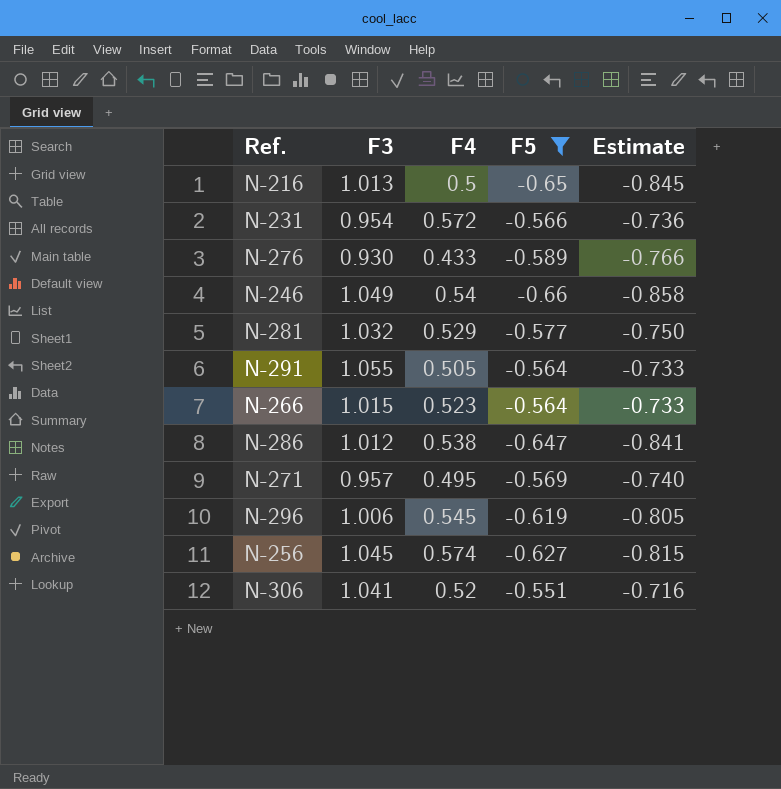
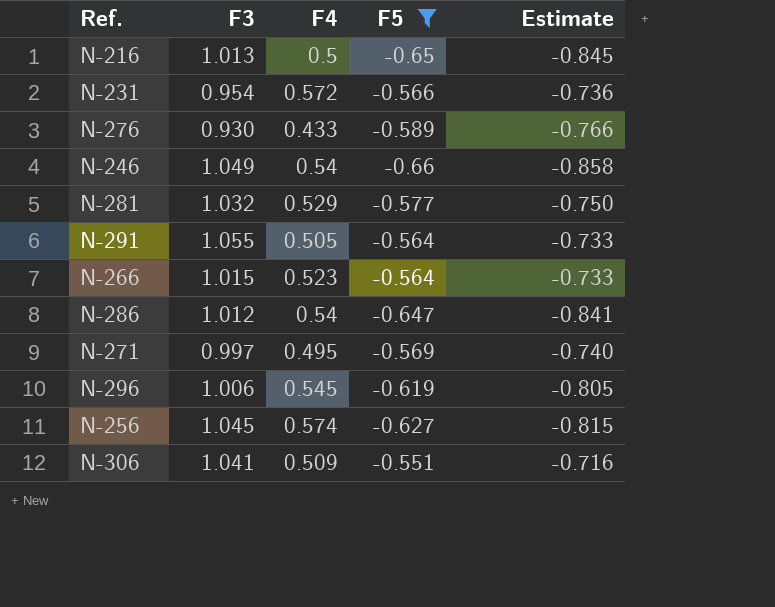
N-286 | F4: 0.538 -> 0.54
N-271 | F3: 0.957 -> 0.997
N-306 | F4: 0.52 -> 0.509

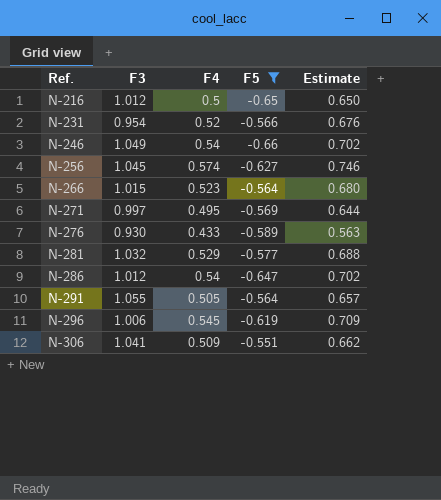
row order: none -> Ref. ascending
column Estimate | formula: [F5] * 1.3 -> [F4] * 1.3
N-216 | F3: 1.013 -> 1.012
N-231 | F4: 0.572 -> 0.52

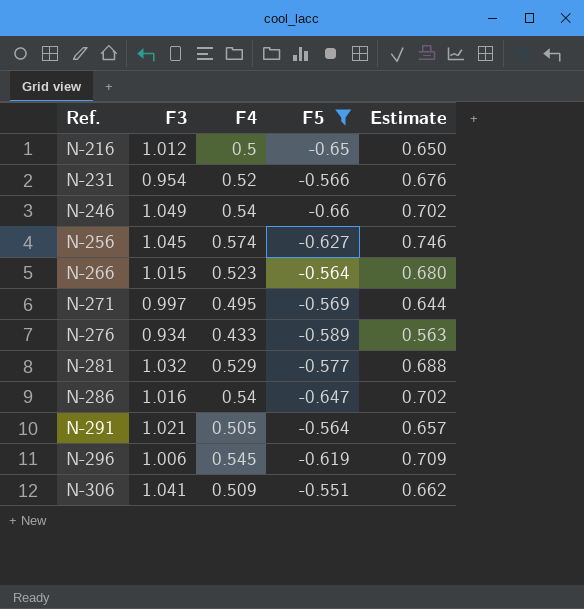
N-276 | F3: 0.930 -> 0.934
N-286 | F3: 1.012 -> 1.016
N-291 | F3: 1.055 -> 1.021

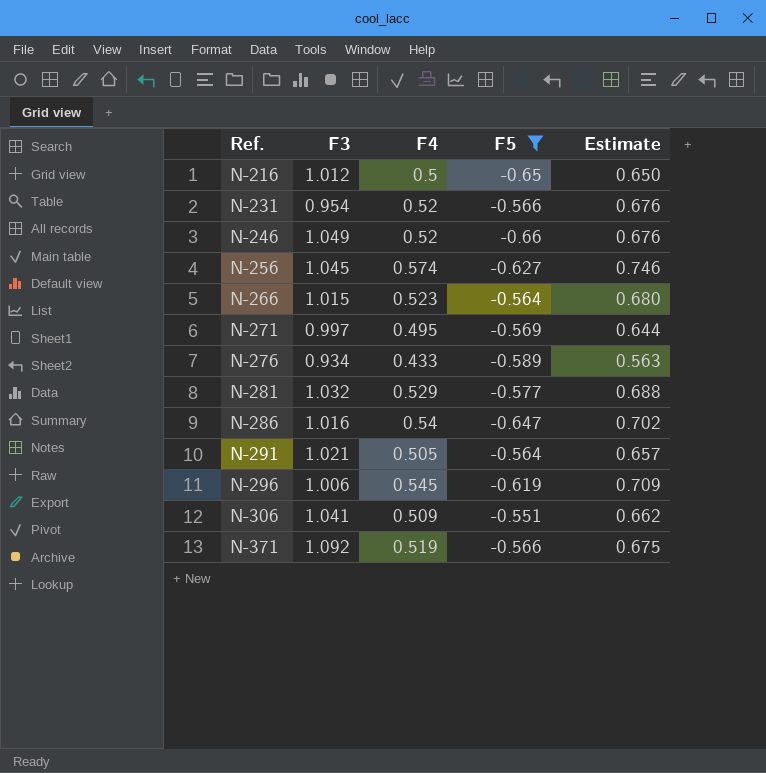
N-246 | F4: 0.54 -> 0.52
N-246 | Estimate: 0.702 -> 0.676
row N-371: none -> 1.092 | 0.519 | -0.566 | 0.675

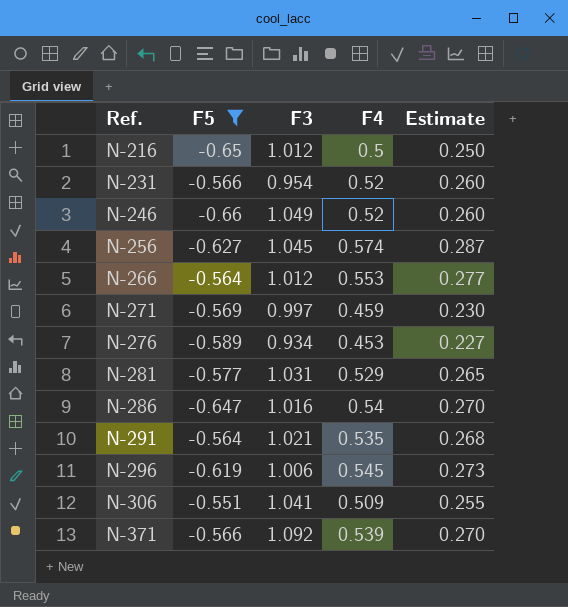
column F5 | position: 4 -> 2
column Estimate | formula: [F4] * 1.3 -> [F4] * 0.5
N-266 | F3: 1.015 -> 1.012
N-266 | F4: 0.523 -> 0.553
N-271 | F4: 0.495 -> 0.459
N-276 | F4: 0.433 -> 0.453
N-281 | F3: 1.032 -> 1.031
N-291 | F4: 0.505 -> 0.535
N-371 | F4: 0.519 -> 0.539

